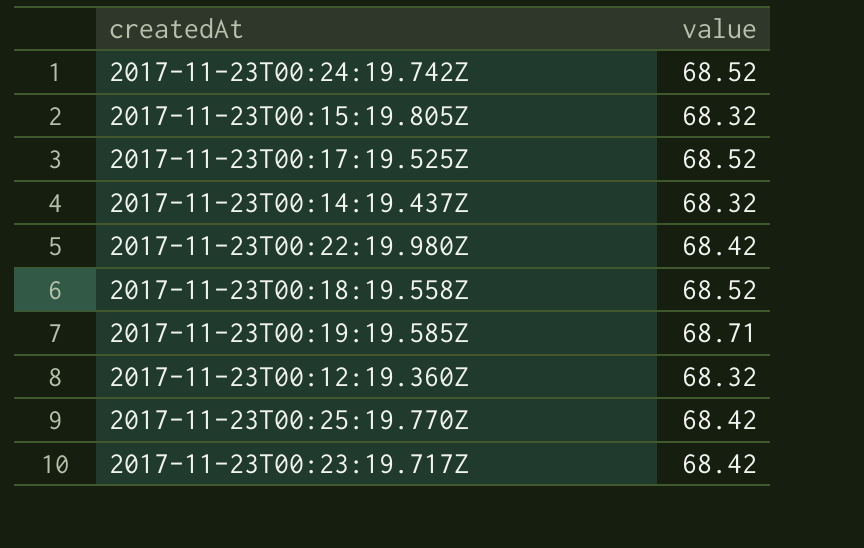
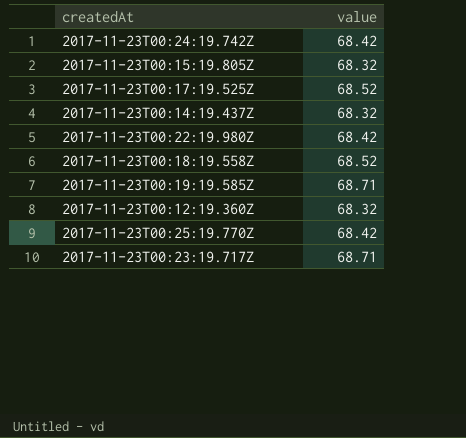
2017-11-23T00:24:19.742Z | value: 68.52 -> 68.42
2017-11-23T00:23:19.717Z | value: 68.42 -> 68.71

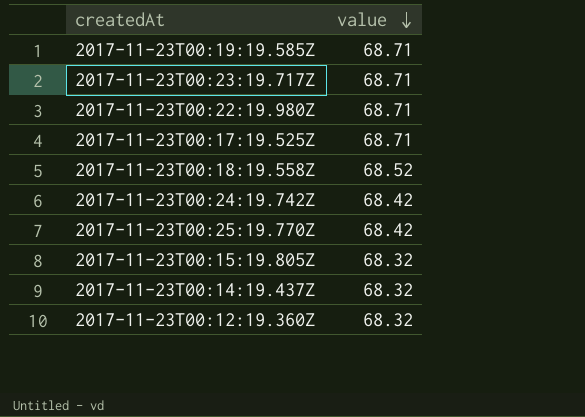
row order: none -> value descending
2017-11-23T00:22:19.980Z | value: 68.42 -> 68.71
2017-11-23T00:17:19.525Z | value: 68.52 -> 68.71

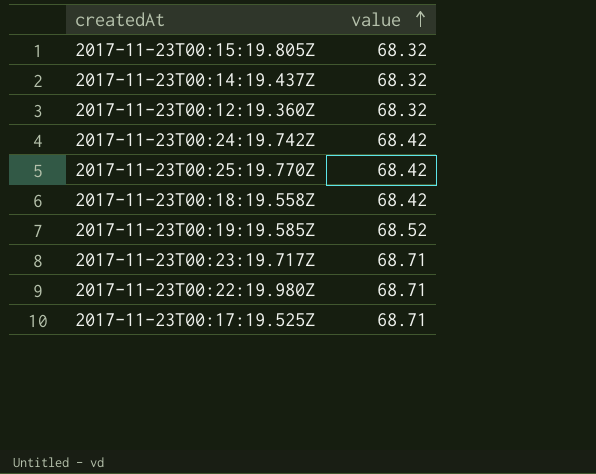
row order: value descending -> value ascending
2017-11-23T00:18:19.558Z | value: 68.52 -> 68.42
2017-11-23T00:19:19.585Z | value: 68.71 -> 68.52

